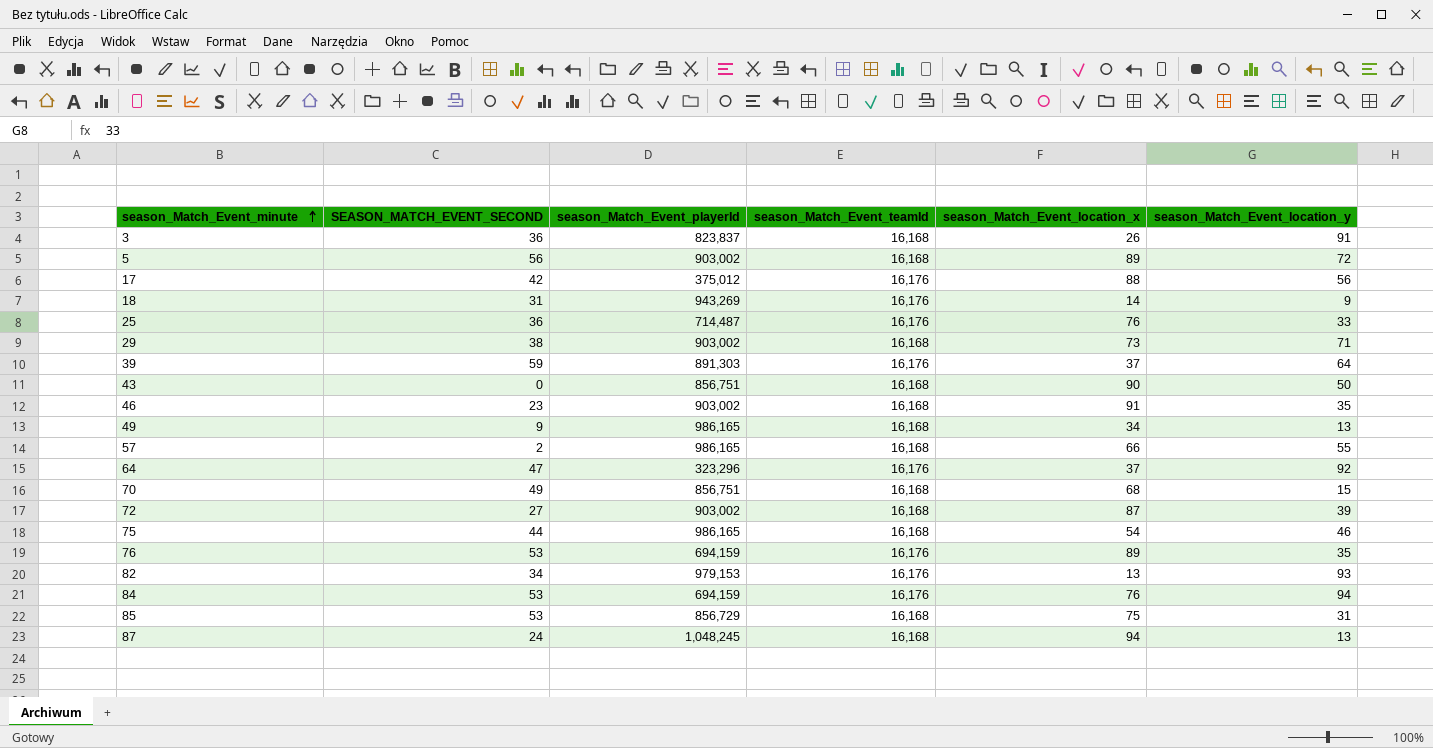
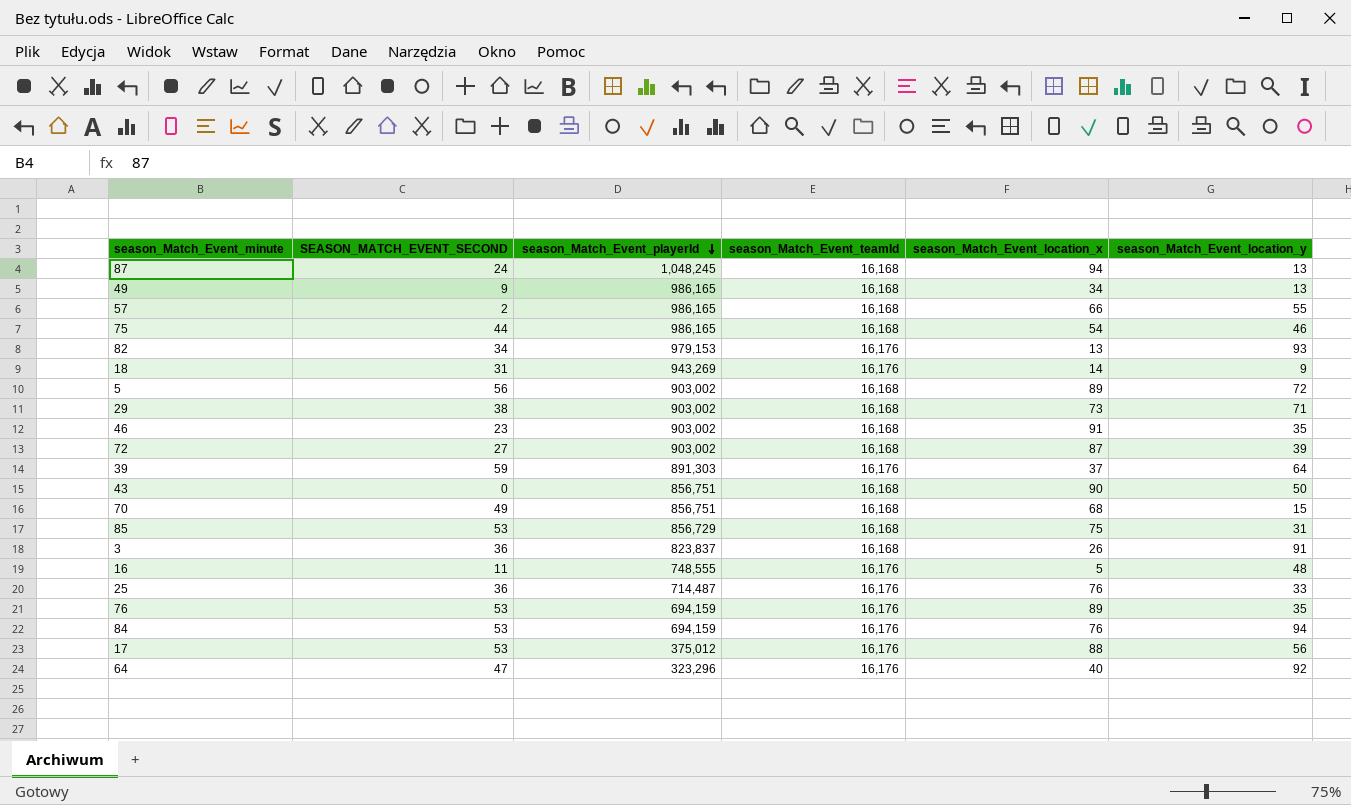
row order: season_Match_Event_minute ascending -> season_Match_Event_playerId descending
row 16: none -> 11 | 748,555 | 16,176 | 5 | 48
17 | SEASON_MATCH_EVENT_SECOND: 42 -> 53
64 | season_Match_Event_location_x: 37 -> 40

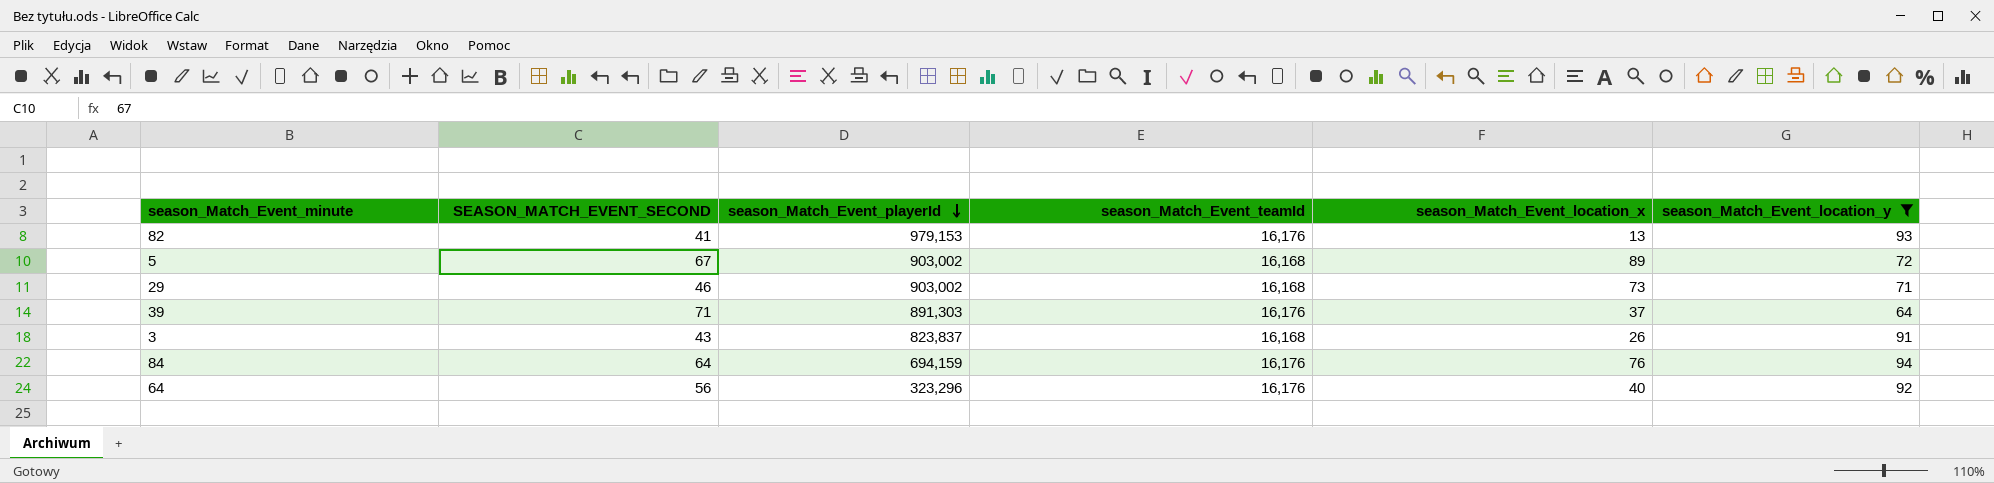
filter: none -> season_Match_Event_location_y >= 64
82 | SEASON_MATCH_EVENT_SECOND: 34 -> 41
5 | SEASON_MATCH_EVENT_SECOND: 56 -> 67
29 | SEASON_MATCH_EVENT_SECOND: 38 -> 46
39 | SEASON_MATCH_EVENT_SECOND: 59 -> 71
3 | SEASON_MATCH_EVENT_SECOND: 36 -> 43
84 | SEASON_MATCH_EVENT_SECOND: 53 -> 64
64 | SEASON_MATCH_EVENT_SECOND: 47 -> 56

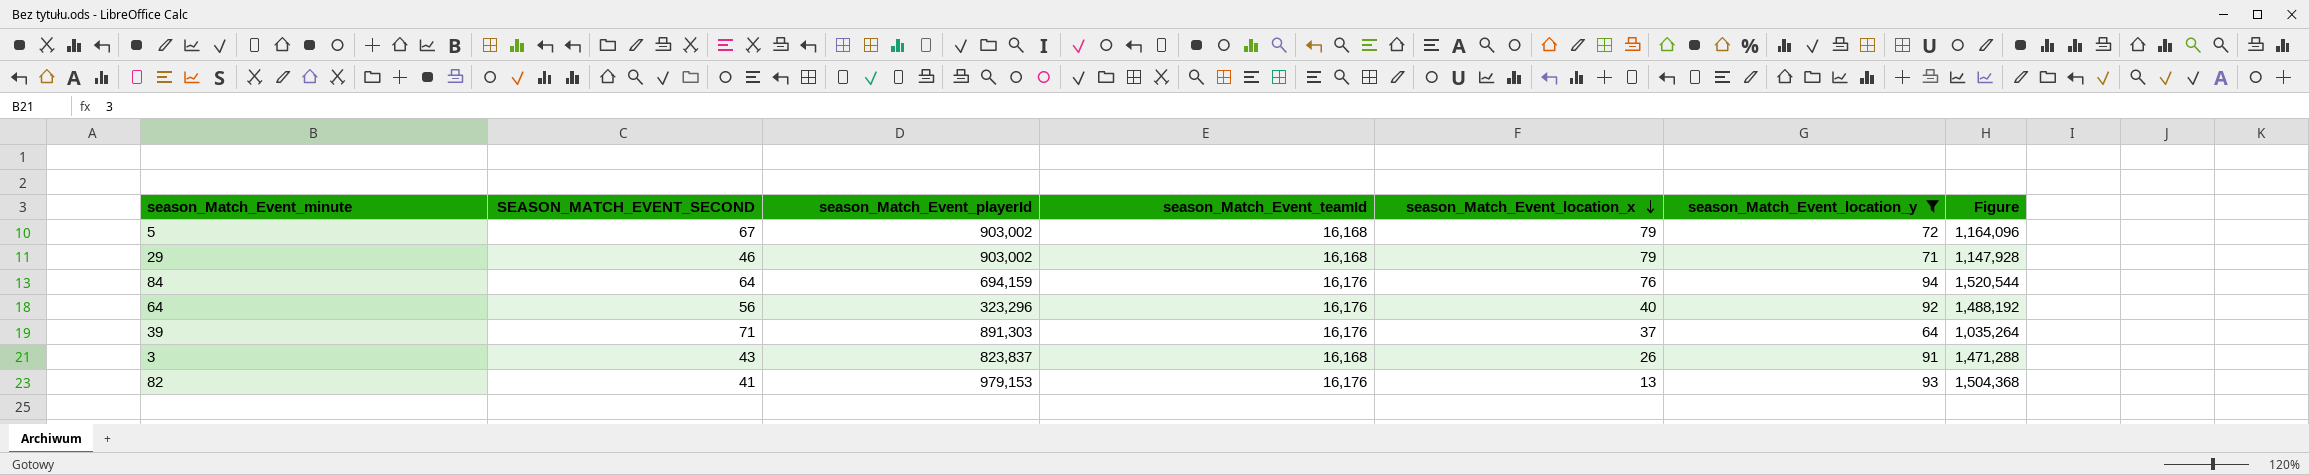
row order: season_Match_Event_playerId descending -> season_Match_Event_location_x descending
column Figure | formula: none -> [season_Match_Event_teamId] * [season_Match_Event_location_y]
5 | season_Match_Event_location_x: 89 -> 79
29 | season_Match_Event_location_x: 73 -> 79

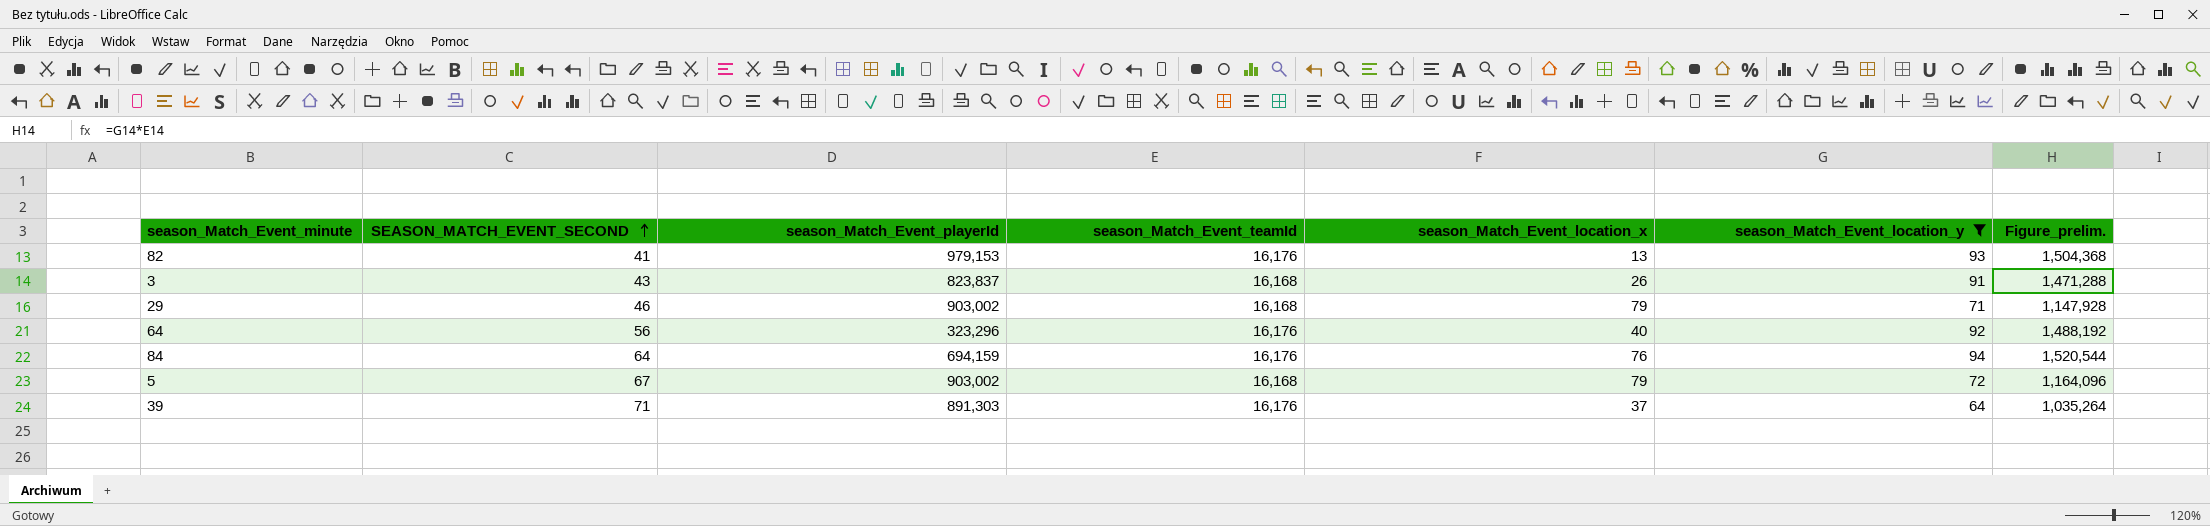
row order: season_Match_Event_location_x descending -> SEASON_MATCH_EVENT_SECOND ascending
column name: Figure -> Figure_prelim.

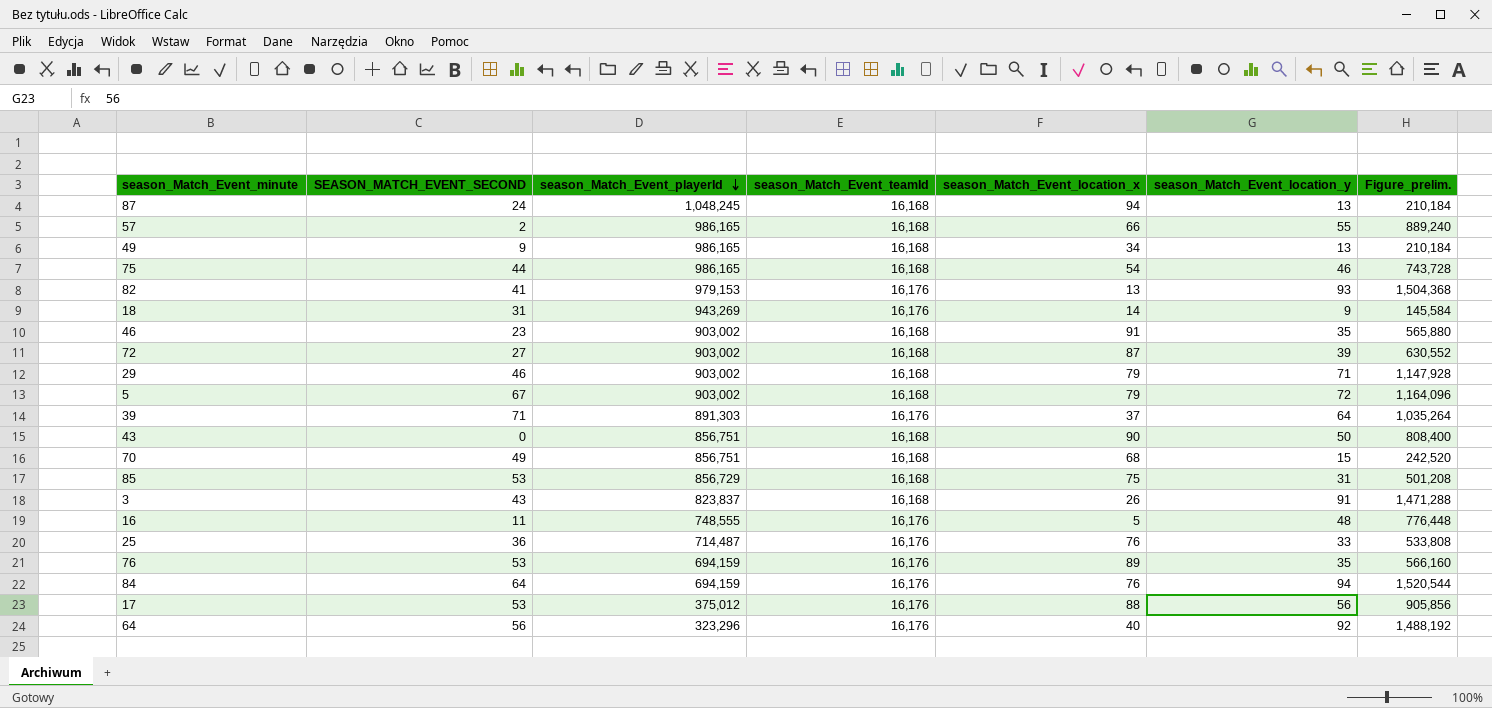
filter: season_Match_Event_location_y >= 64 -> none
row order: SEASON_MATCH_EVENT_SECOND ascending -> season_Match_Event_playerId descending

